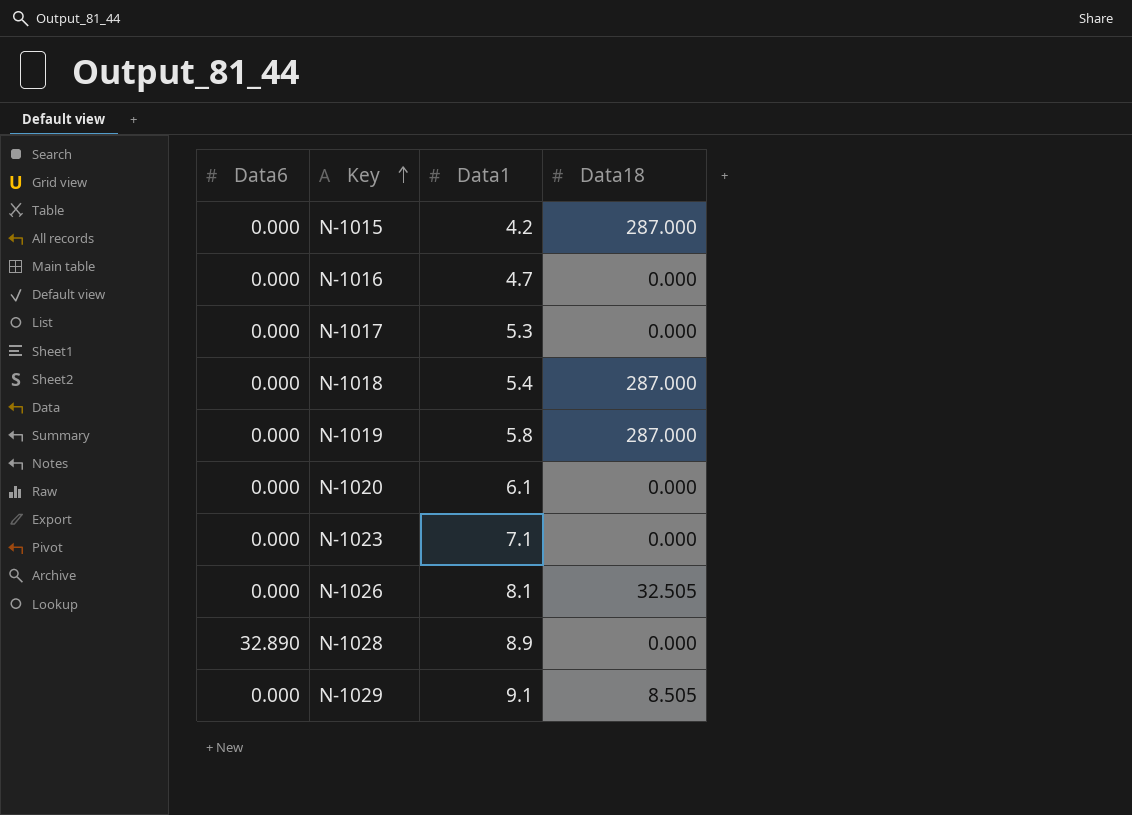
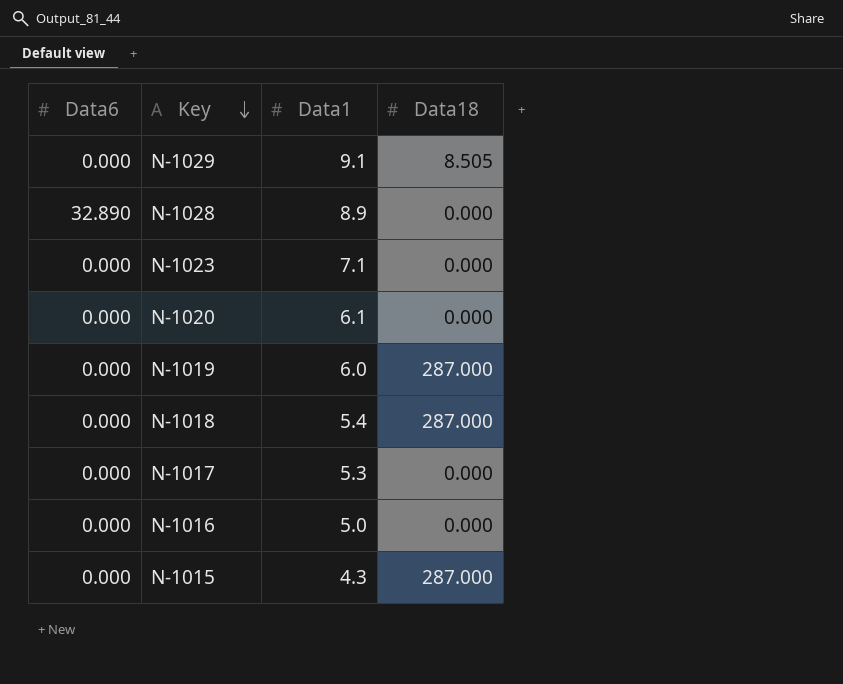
row order: Key ascending -> Key descending
row N-1026: 0.000 | 8.1 | 32.505 -> none
N-1019 | Data1: 5.8 -> 6.0
N-1016 | Data1: 4.7 -> 5.0
N-1015 | Data1: 4.2 -> 4.3

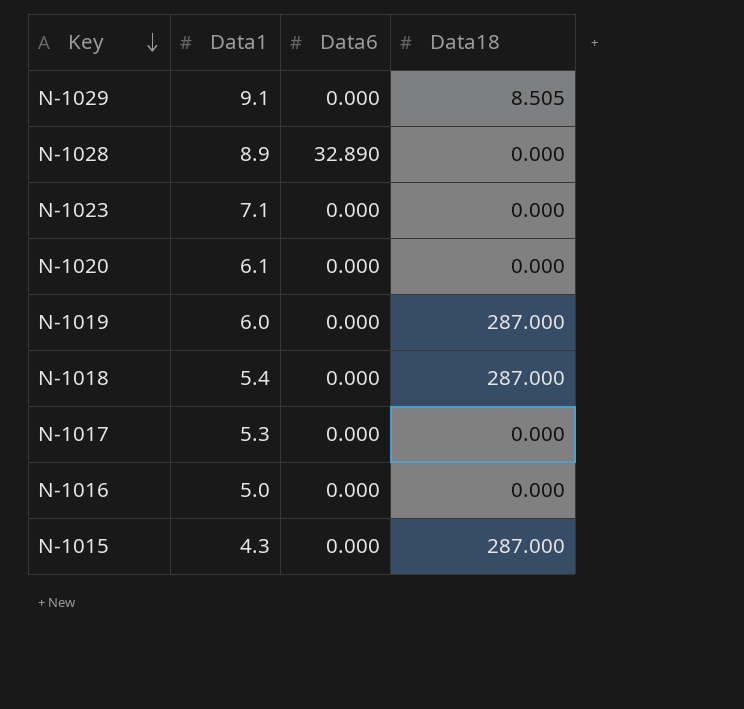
column Data6 | position: 1 -> 3

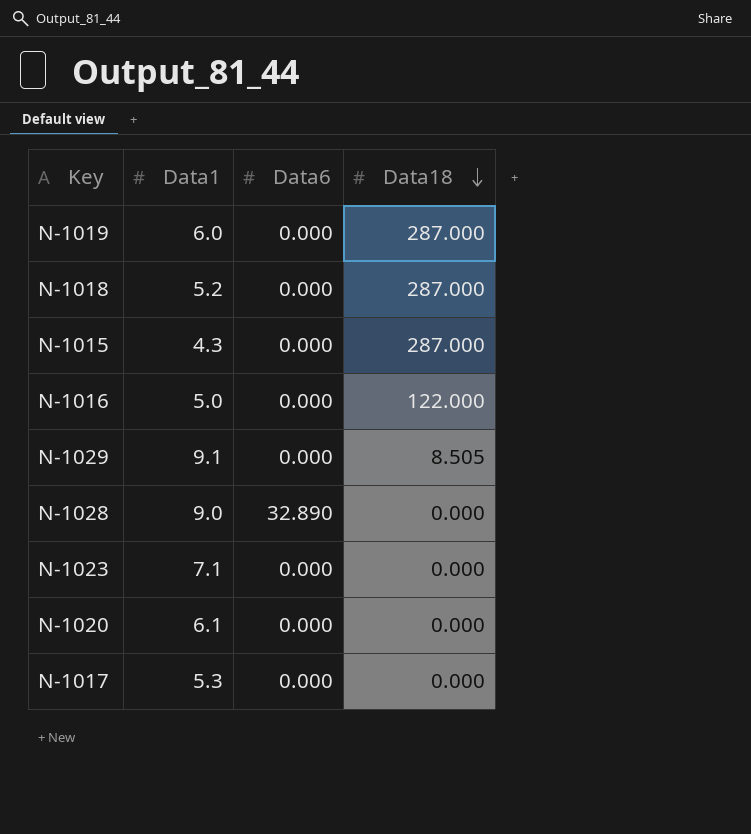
row order: Key descending -> Data18 descending
N-1018 | Data1: 5.4 -> 5.2
N-1016 | Data18: 0.000 -> 122.000
N-1028 | Data1: 8.9 -> 9.0

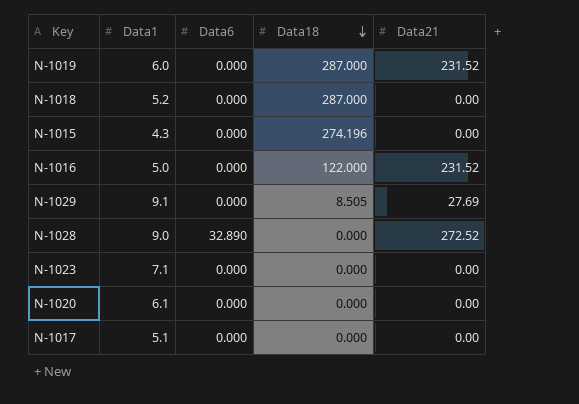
column Data21 | position: none -> 5
N-1015 | Data18: 287.000 -> 274.196
N-1017 | Data1: 5.3 -> 5.1

